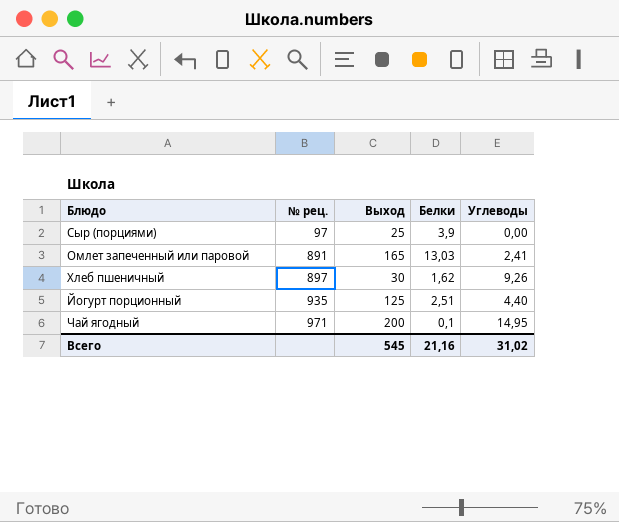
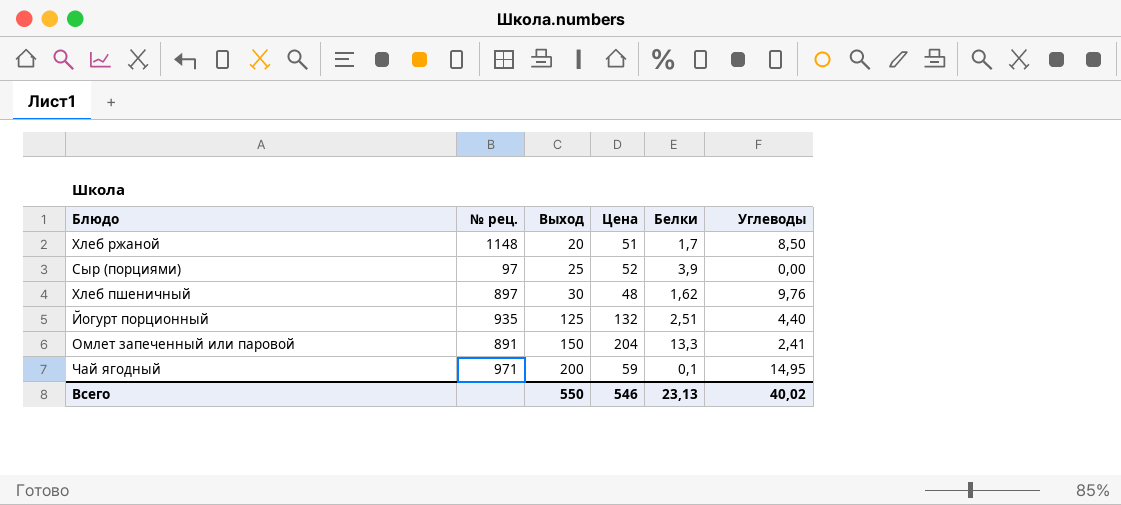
row order: № рец. ascending -> Выход ascending
column Цена | position: none -> 4
row Хлеб ржаной: none -> 1148 | 20 | 51 | 1,7 | 8,50
Хлеб пшеничный | Углеводы: 9,26 -> 9,76
Омлет запеченный или паровой | Выход: 165 -> 150
Омлет запеченный или паровой | Белки: 13,03 -> 13,3
Всего | Выход: 545 -> 550
Всего | Белки: 21,16 -> 23,13
Всего | Углеводы: 31,02 -> 40,02

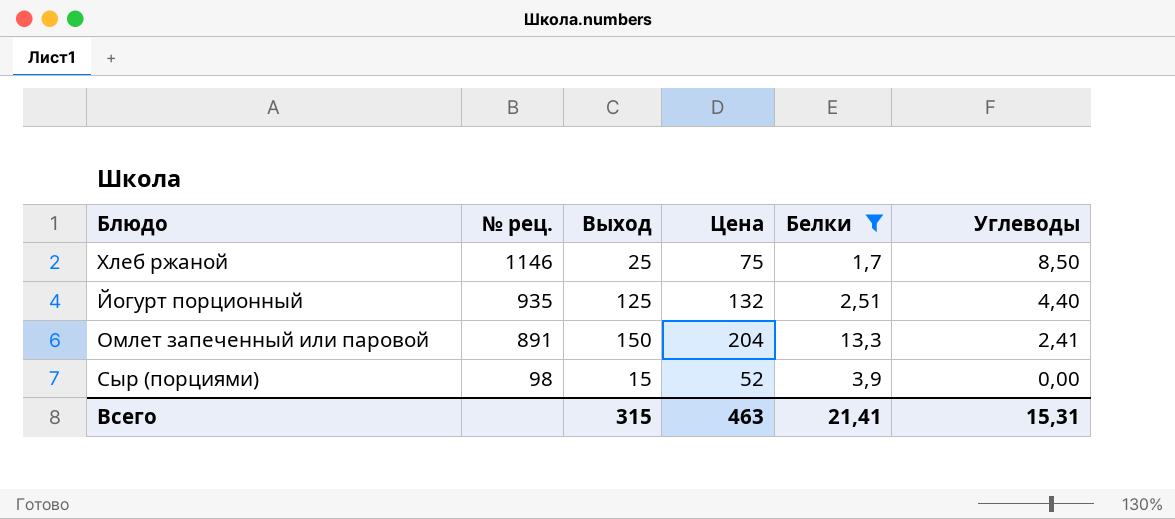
filter: none -> Белки >= 1,7
row order: Выход ascending -> № рец. descending
Хлеб ржаной | № рец.: 1148 -> 1146
Хлеб ржаной | Выход: 20 -> 25
Хлеб ржаной | Цена: 51 -> 75
Сыр (порциями) | № рец.: 97 -> 98
Сыр (порциями) | Выход: 25 -> 15
Всего | Выход: 550 -> 315
Всего | Цена: 546 -> 463
Всего | Белки: 23,13 -> 21,41
Всего | Углеводы: 40,02 -> 15,31

